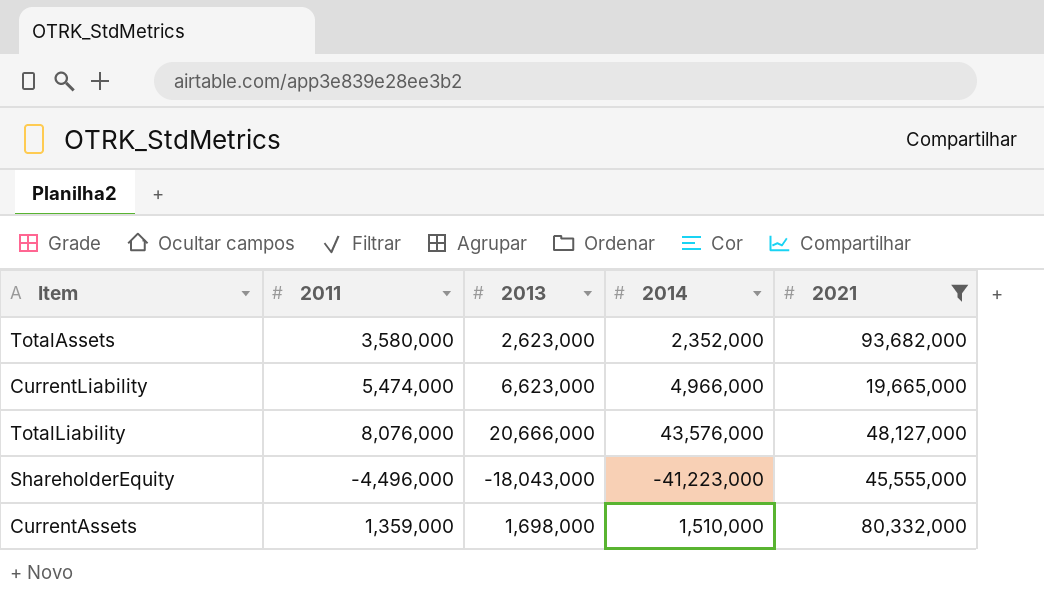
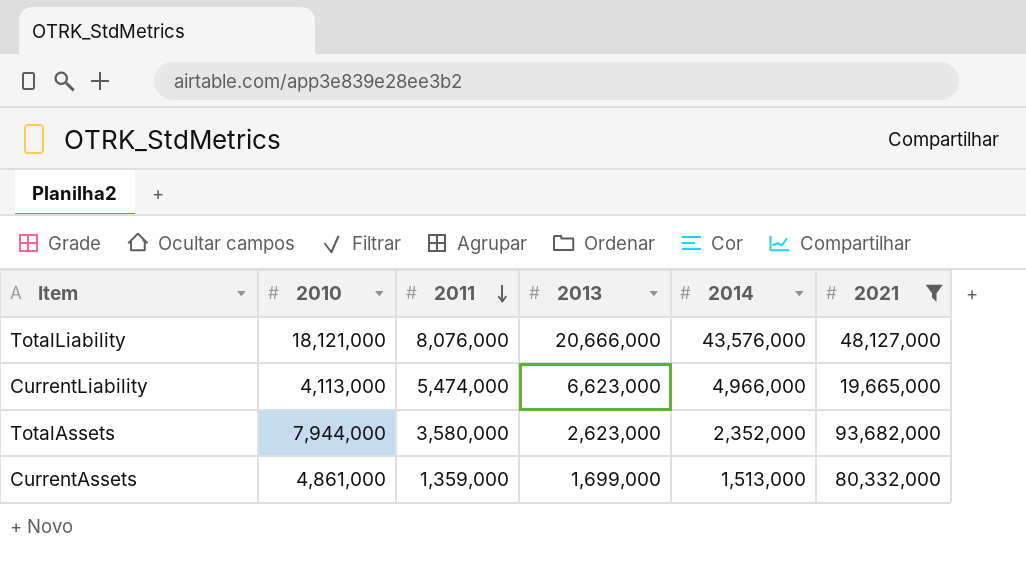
row order: none -> 2011 descending
column 2010 | position: none -> 2
row ShareholderEquity: -4,496,000 | -18,043,000 | -41,223,000 | 45,555,000 -> none
CurrentAssets | 2013: 1,698,000 -> 1,699,000
CurrentAssets | 2014: 1,510,000 -> 1,513,000

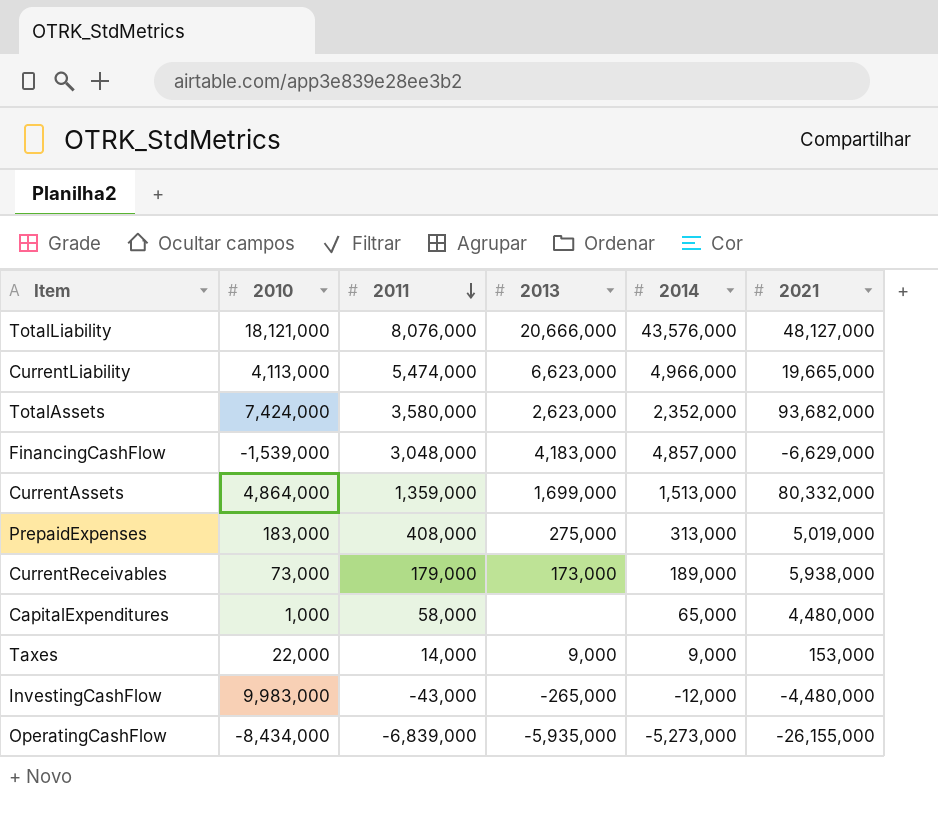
filter: 2021 >= 19,665,000 -> none
TotalAssets | 2010: 7,944,000 -> 7,424,000
CurrentAssets | 2010: 4,861,000 -> 4,864,000

